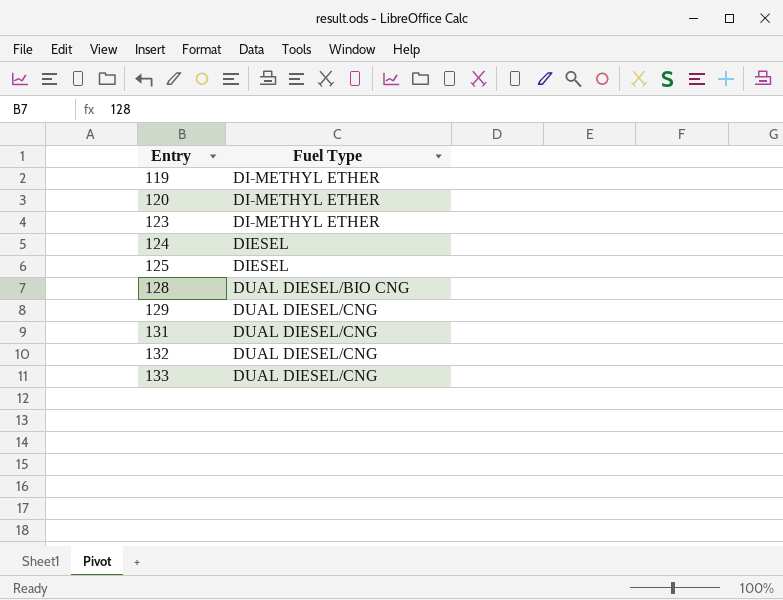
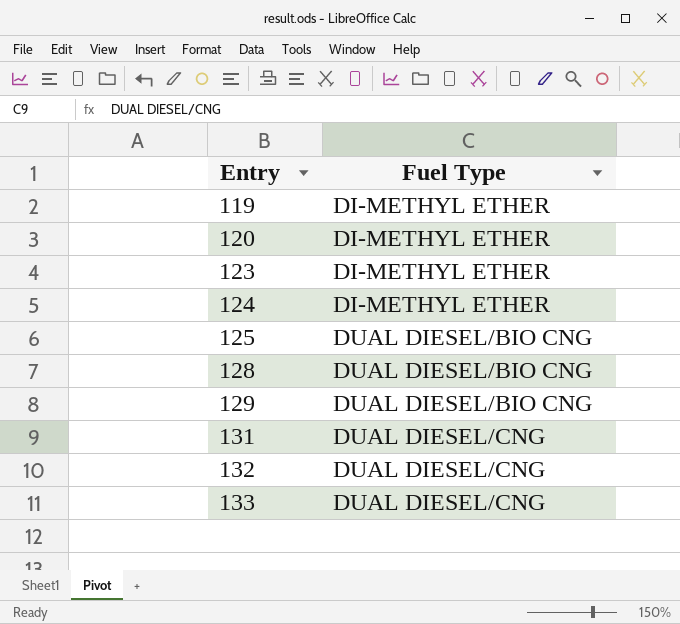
124 | Fuel Type: DIESEL -> DI-METHYL ETHER
125 | Fuel Type: DIESEL -> DUAL DIESEL/BIO CNG
129 | Fuel Type: DUAL DIESEL/CNG -> DUAL DIESEL/BIO CNG

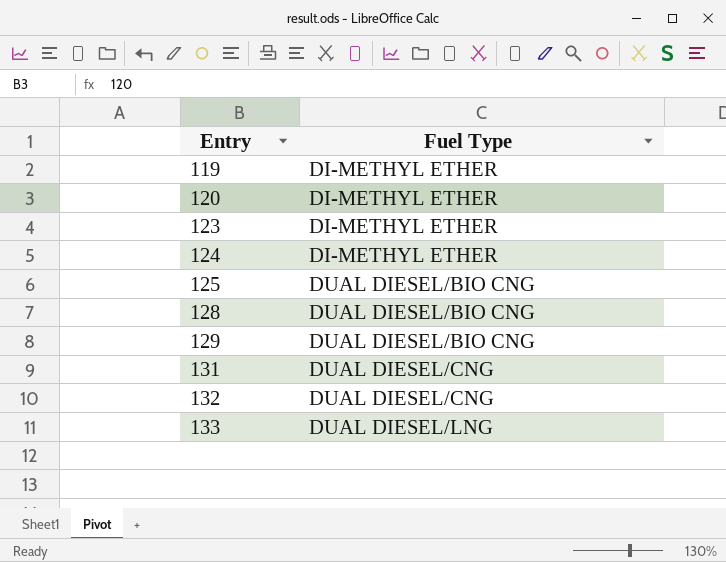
133 | Fuel Type: DUAL DIESEL/CNG -> DUAL DIESEL/LNG

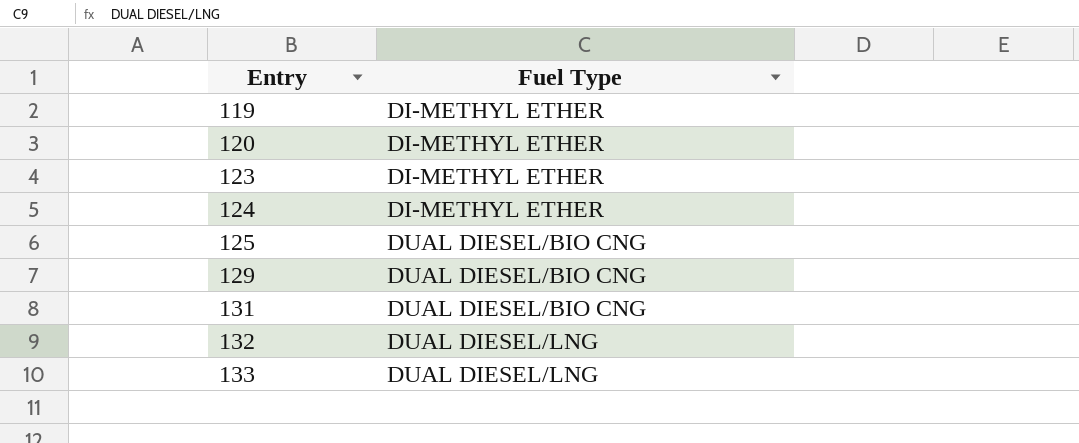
row 128: DUAL DIESEL/BIO CNG -> none
131 | Fuel Type: DUAL DIESEL/CNG -> DUAL DIESEL/BIO CNG
132 | Fuel Type: DUAL DIESEL/CNG -> DUAL DIESEL/LNG

